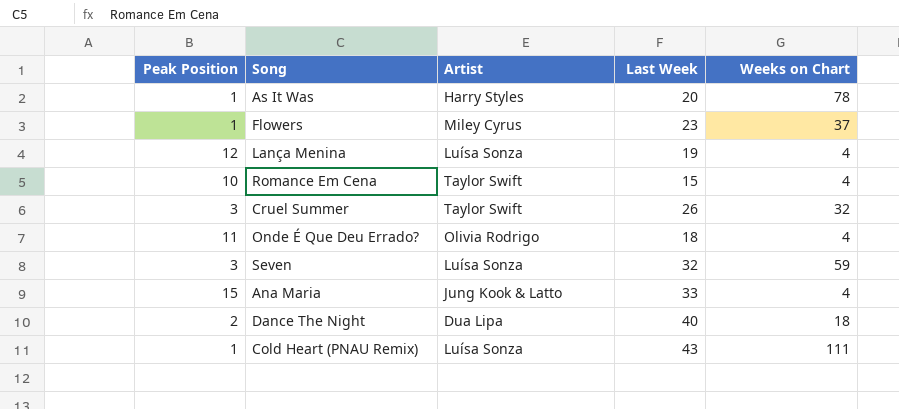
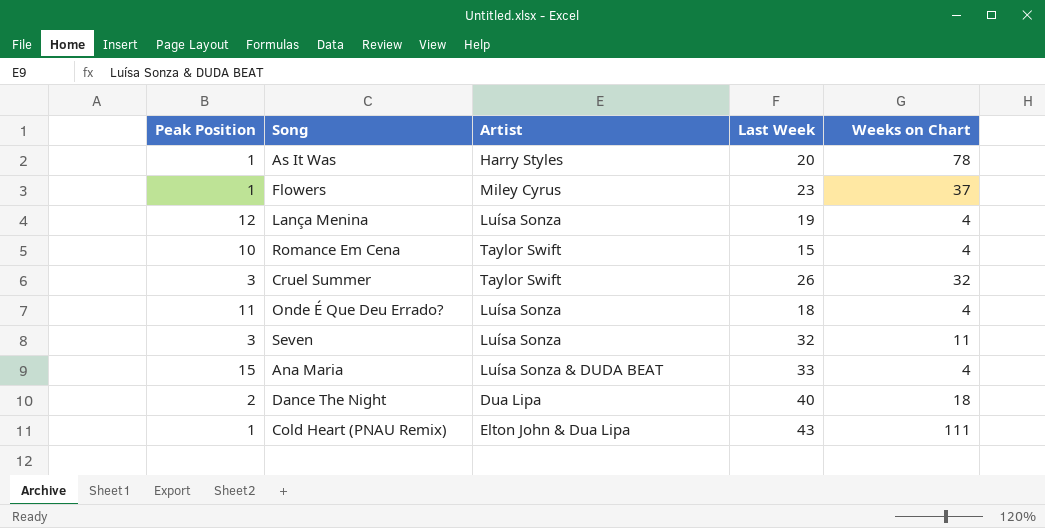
Onde É Que Deu Errado? | Artist: Olivia Rodrigo -> Luísa Sonza
Seven | Weeks on Chart: 59 -> 11
Ana Maria | Artist: Jung Kook & Latto -> Luísa Sonza & DUDA BEAT
Cold Heart (PNAU Remix) | Artist: Luísa Sonza -> Elton John & Dua Lipa

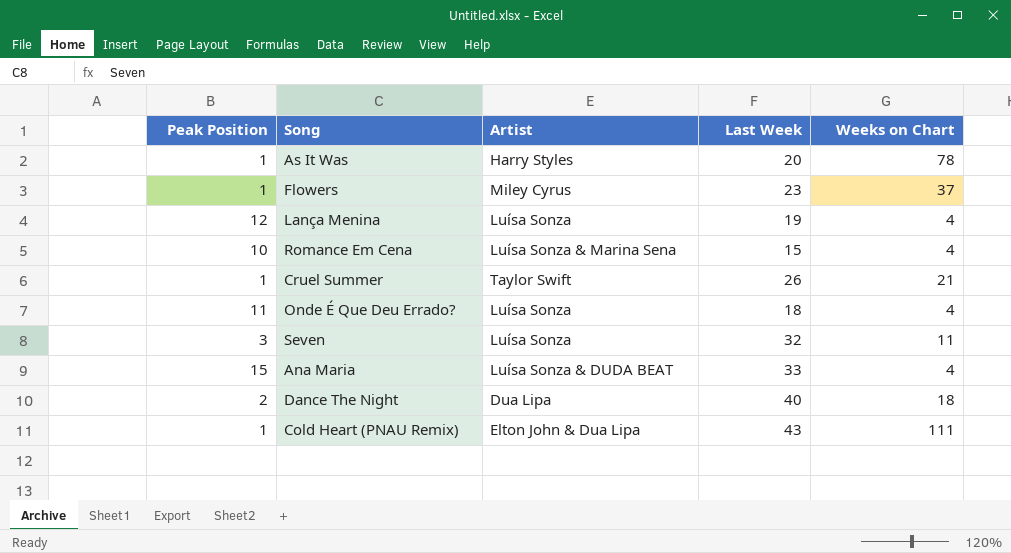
Romance Em Cena | Artist: Taylor Swift -> Luísa Sonza & Marina Sena
Cruel Summer | Peak Position: 3 -> 1
Cruel Summer | Weeks on Chart: 32 -> 21

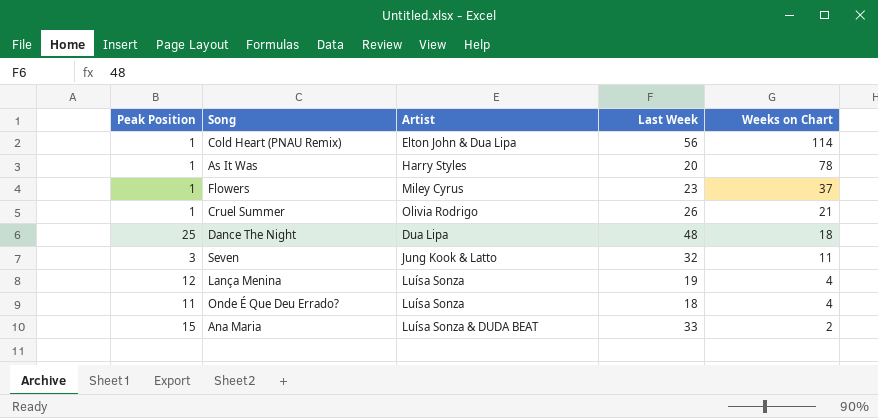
row order: none -> Weeks on Chart descending
row Romance Em Cena: 10 | Luísa Sonza & Marina Sena | 15 | 4 -> none
Cold Heart (PNAU Remix) | Last Week: 43 -> 56
Cold Heart (PNAU Remix) | Weeks on Chart: 111 -> 114
Cruel Summer | Artist: Taylor Swift -> Olivia Rodrigo
Dance The Night | Peak Position: 2 -> 25
Dance The Night | Last Week: 40 -> 48
Seven | Artist: Luísa Sonza -> Jung Kook & Latto
Ana Maria | Weeks on Chart: 4 -> 2

